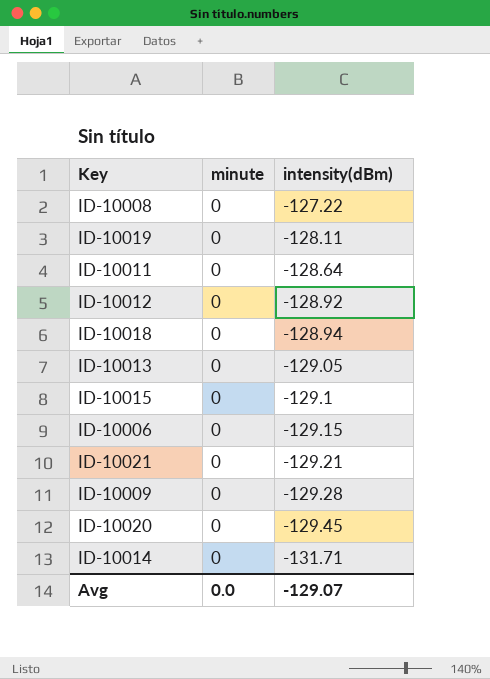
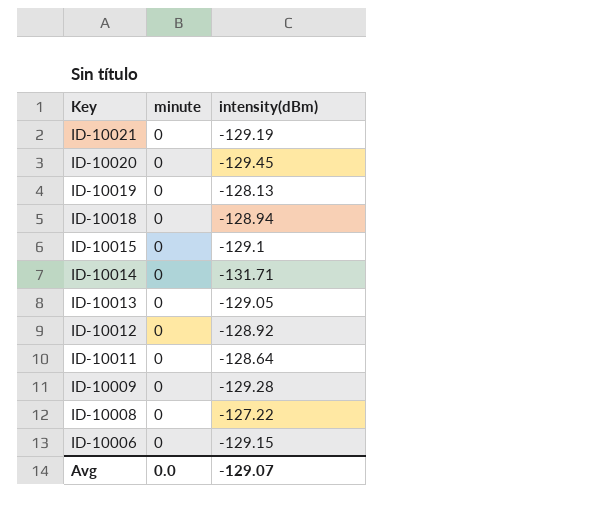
row order: intensity(dBm) descending -> Key descending
ID-10021 | intensity(dBm): -129.21 -> -129.19
ID-10019 | intensity(dBm): -128.11 -> -128.13

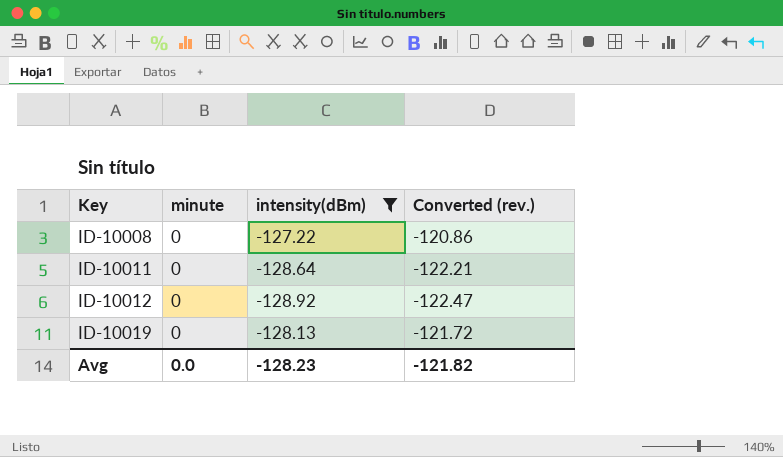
filter: none -> intensity(dBm) >= -128.92
row order: Key descending -> Key ascending
column Converted (rev.) | formula: none -> [intensity(dBm)] * 0.95
Avg | intensity(dBm): -129.07 -> -128.23

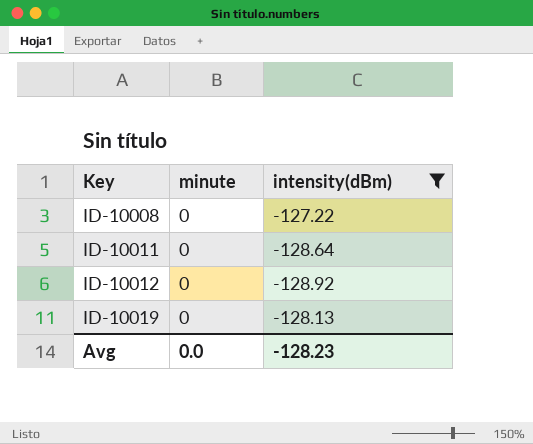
column Converted (rev.) | formula: [intensity(dBm)] * 0.95 -> none

